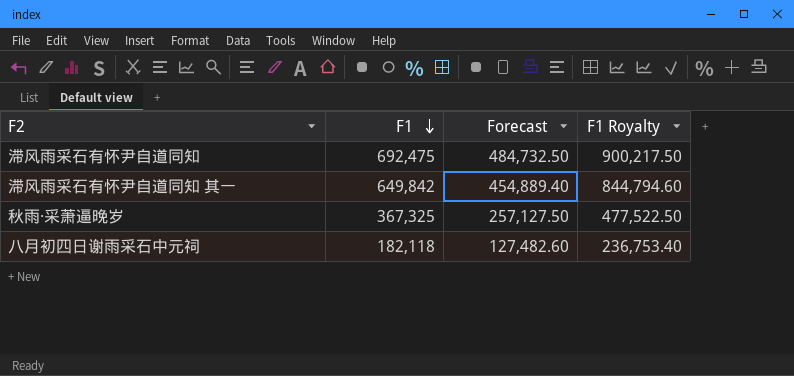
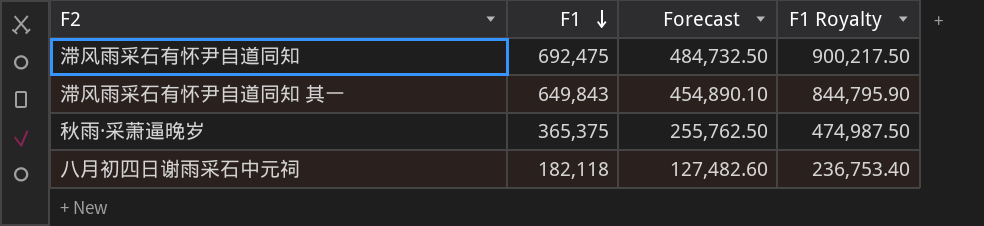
滞风雨采石有怀尹自道同知 其一 | F1: 649,842 -> 649,843
滞风雨采石有怀尹自道同知 其一 | Forecast: 454,889.40 -> 454,890.10
滞风雨采石有怀尹自道同知 其一 | F1 Royalty: 844,794.60 -> 844,795.90
秋雨·采萧逼晚岁 | F1: 367,325 -> 365,375
秋雨·采萧逼晚岁 | Forecast: 257,127.50 -> 255,762.50
秋雨·采萧逼晚岁 | F1 Royalty: 477,522.50 -> 474,987.50

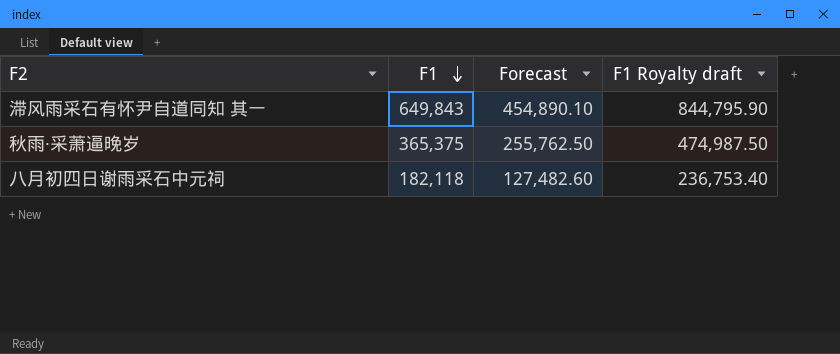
column name: F1 Royalty -> F1 Royalty draft
row 滞风雨采石有怀尹自道同知: 692,475 | 484,732.50 | 900,217.50 -> none

